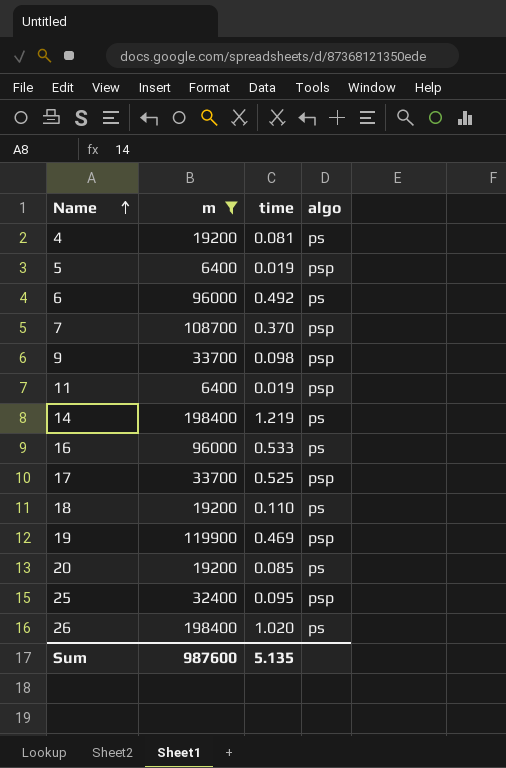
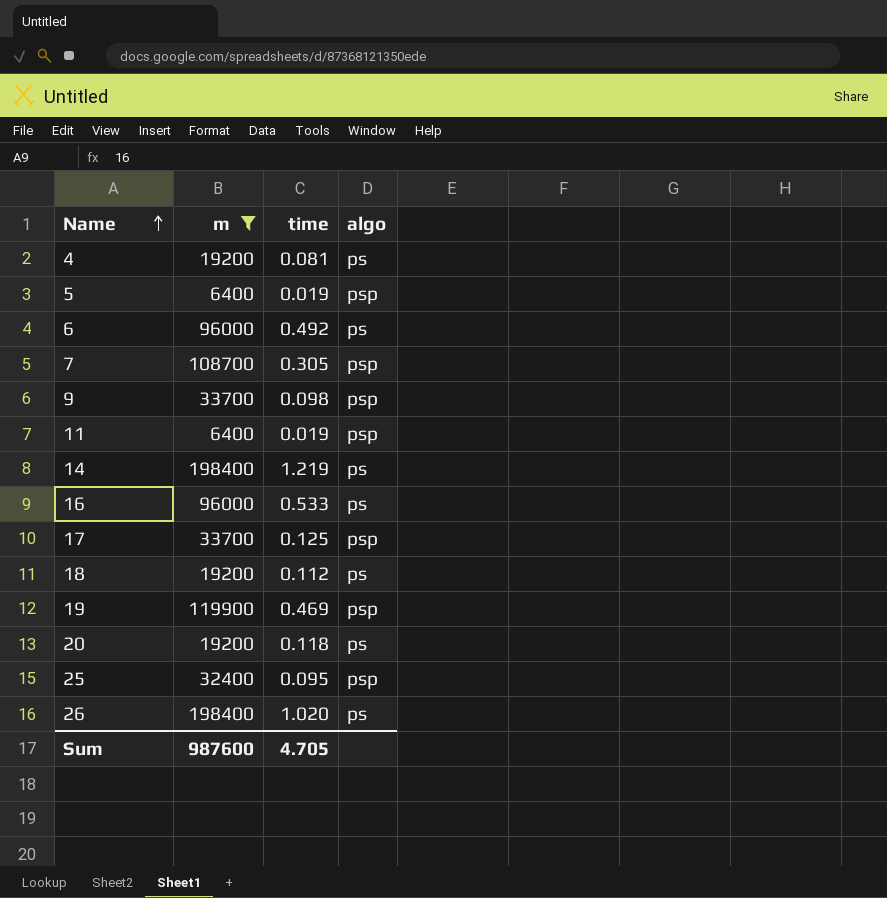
7 | time: 0.370 -> 0.305
17 | time: 0.525 -> 0.125
18 | time: 0.110 -> 0.112
20 | time: 0.085 -> 0.118
Sum | time: 5.135 -> 4.705

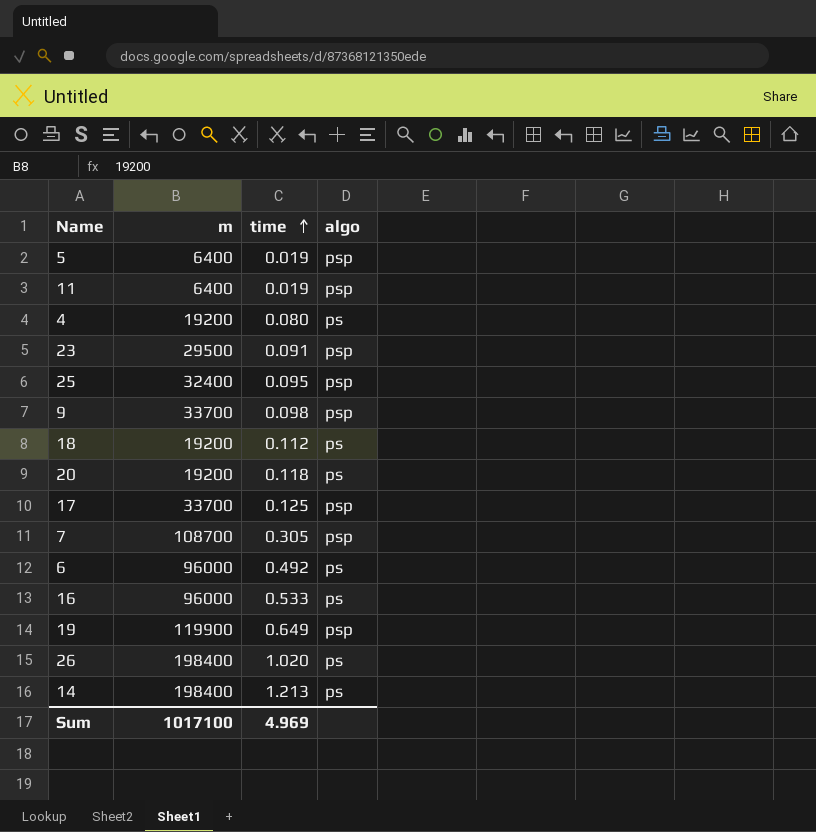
filter: m != 29500 -> none
row order: Name ascending -> time ascending
4 | time: 0.081 -> 0.080
19 | time: 0.469 -> 0.649
14 | time: 1.219 -> 1.213
Sum | m: 987600 -> 1017100
Sum | time: 4.705 -> 4.969

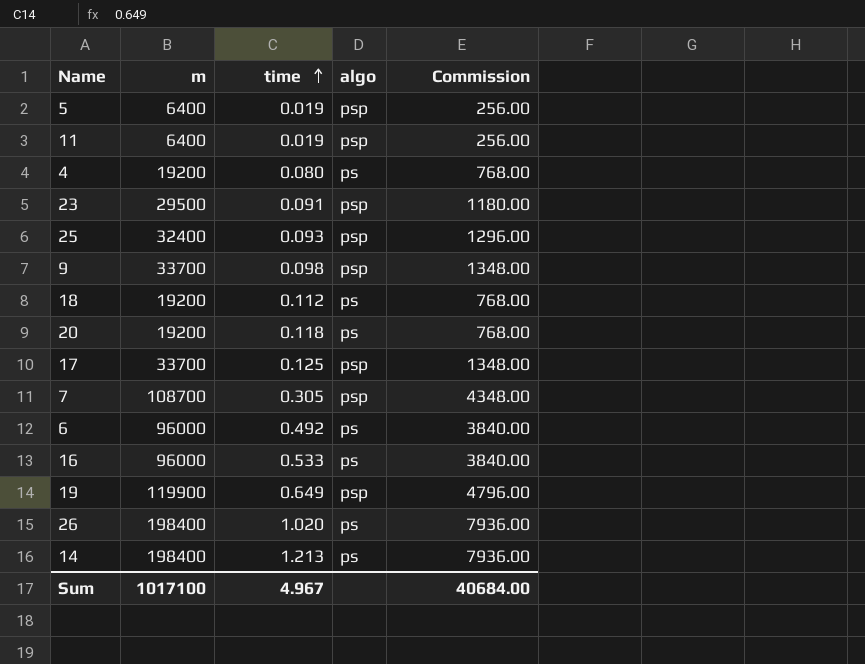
column Commission | formula: none -> [m] * 0.04
25 | time: 0.095 -> 0.093
Sum | time: 4.969 -> 4.967

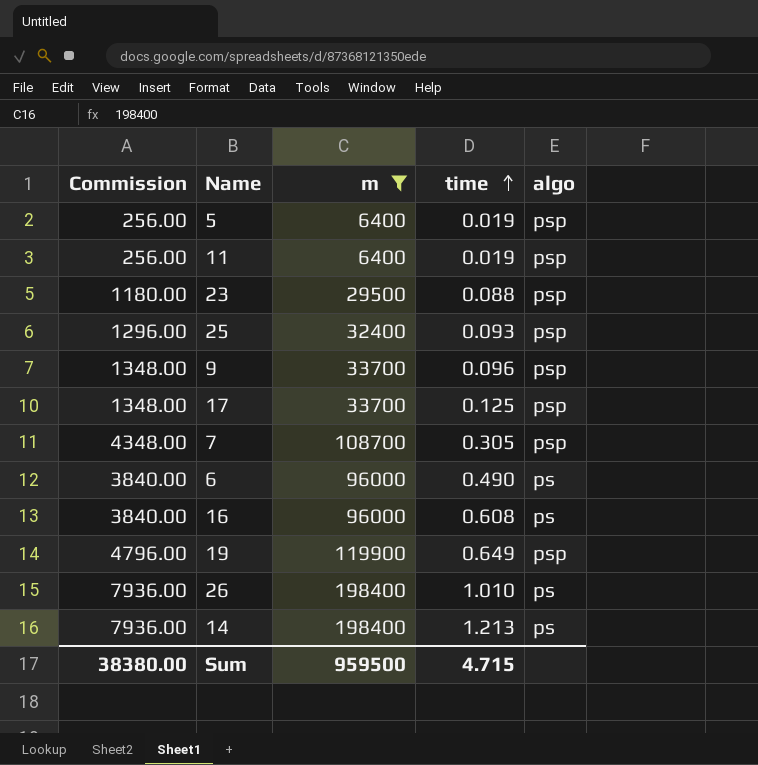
filter: none -> m != 19200
column Commission | position: 5 -> 1
23 | time: 0.091 -> 0.088
9 | time: 0.098 -> 0.096
6 | time: 0.492 -> 0.490
16 | time: 0.533 -> 0.608
26 | time: 1.020 -> 1.010
Sum | Commission: 40684.00 -> 38380.00
Sum | m: 1017100 -> 959500
Sum | time: 4.967 -> 4.715

